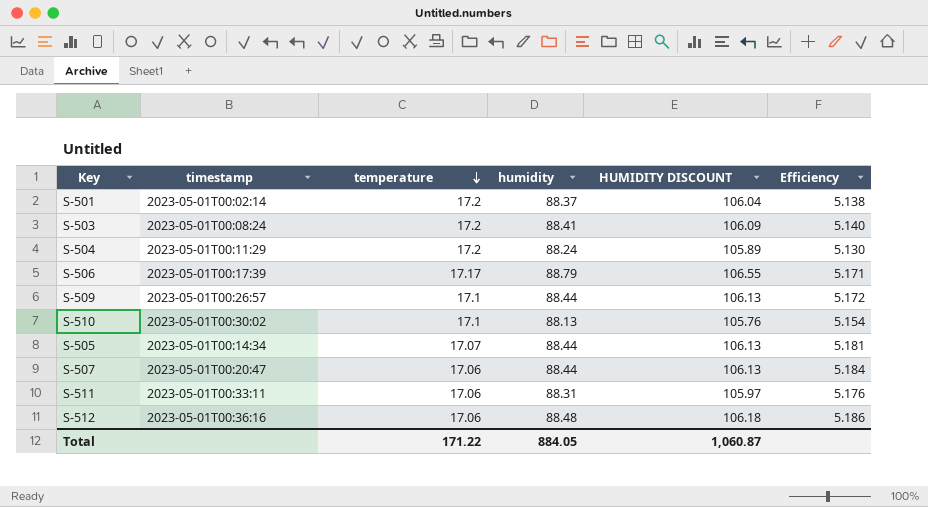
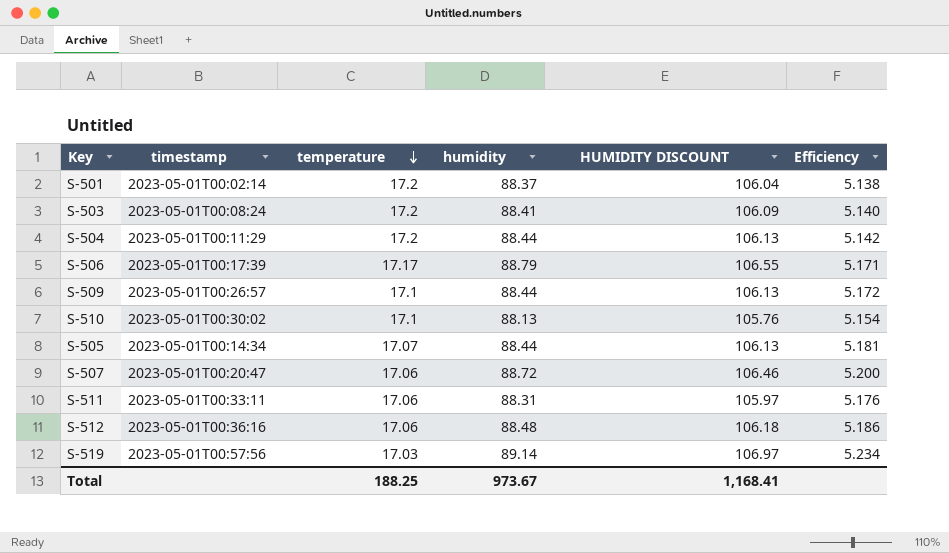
S-504 | humidity: 88.24 -> 88.44
S-504 | HUMIDITY DISCOUNT: 105.89 -> 106.13
S-504 | Efficiency: 5.130 -> 5.142
S-507 | humidity: 88.44 -> 88.72
S-507 | HUMIDITY DISCOUNT: 106.13 -> 106.46
S-507 | Efficiency: 5.184 -> 5.200
row S-519: none -> 2023-05-01T00:57:56 | 17.03 | 89.14 | 106.97 | 5.234
Total | temperature: 171.22 -> 188.25
Total | humidity: 884.05 -> 973.67
Total | HUMIDITY DISCOUNT: 1,060.87 -> 1,168.41

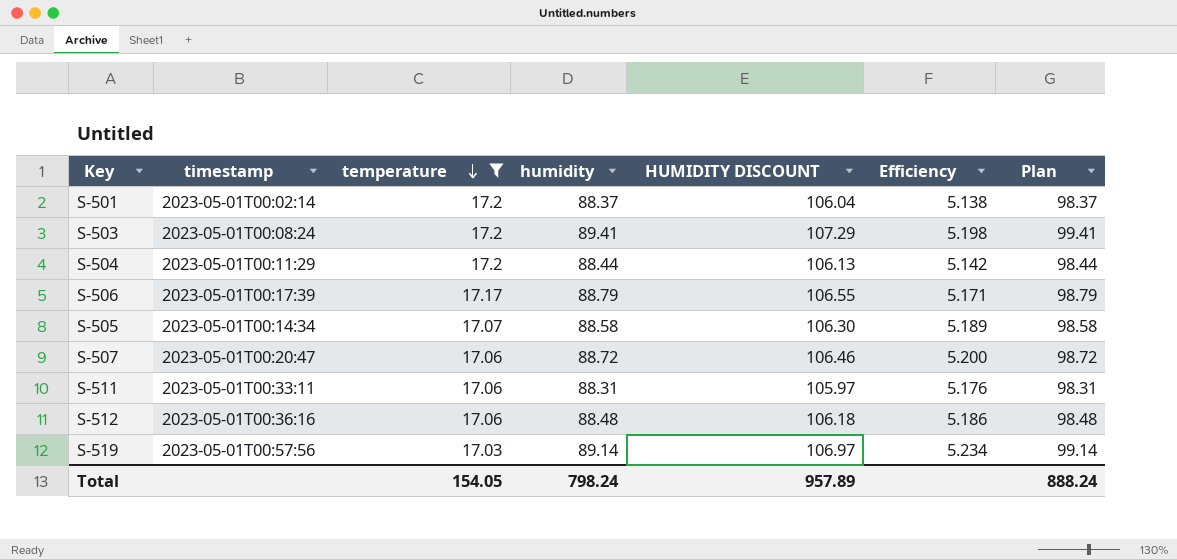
filter: none -> temperature != 17.1
column Plan | formula: none -> [humidity] + 10
S-503 | humidity: 88.41 -> 89.41
S-503 | HUMIDITY DISCOUNT: 106.09 -> 107.29
S-503 | Efficiency: 5.140 -> 5.198
S-505 | humidity: 88.44 -> 88.58
S-505 | HUMIDITY DISCOUNT: 106.13 -> 106.30
S-505 | Efficiency: 5.181 -> 5.189
Total | temperature: 188.25 -> 154.05
Total | humidity: 973.67 -> 798.24
Total | HUMIDITY DISCOUNT: 1,168.41 -> 957.89

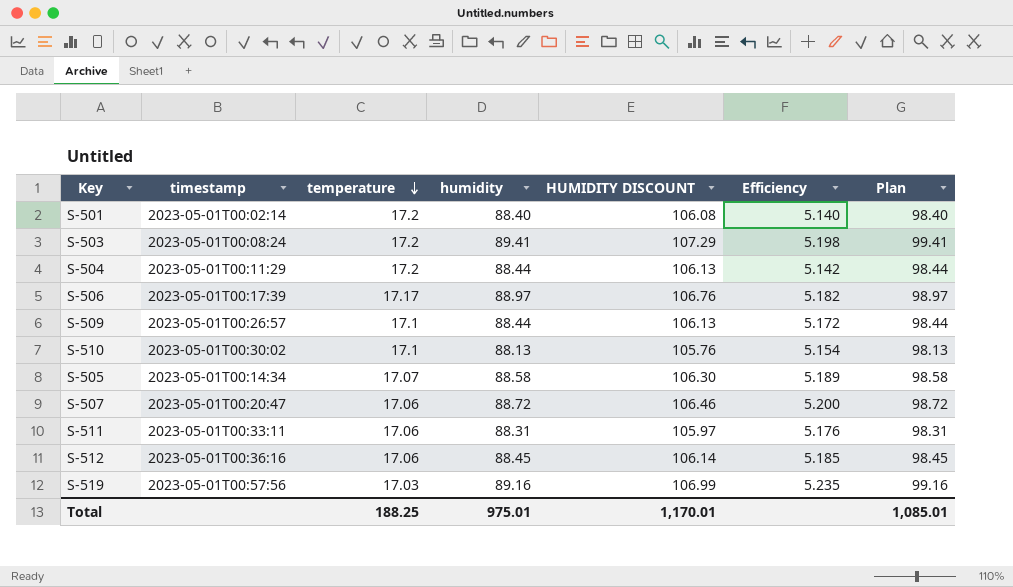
filter: temperature != 17.1 -> none
S-501 | humidity: 88.37 -> 88.40
S-501 | HUMIDITY DISCOUNT: 106.04 -> 106.08
S-501 | Efficiency: 5.138 -> 5.140
S-501 | Plan: 98.37 -> 98.40
S-506 | humidity: 88.79 -> 88.97
S-506 | HUMIDITY DISCOUNT: 106.55 -> 106.76
S-506 | Efficiency: 5.171 -> 5.182
S-506 | Plan: 98.79 -> 98.97
S-512 | humidity: 88.48 -> 88.45
S-512 | HUMIDITY DISCOUNT: 106.18 -> 106.14
S-512 | Efficiency: 5.186 -> 5.185
S-512 | Plan: 98.48 -> 98.45
S-519 | humidity: 89.14 -> 89.16
S-519 | HUMIDITY DISCOUNT: 106.97 -> 106.99
S-519 | Efficiency: 5.234 -> 5.235
S-519 | Plan: 99.14 -> 99.16
Total | temperature: 154.05 -> 188.25
Total | humidity: 798.24 -> 975.01
Total | HUMIDITY DISCOUNT: 957.89 -> 1,170.01
Total | Plan: 888.24 -> 1,085.01

